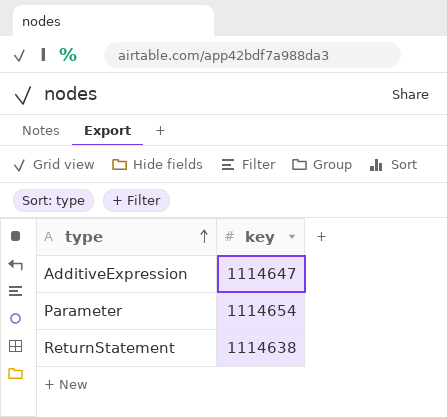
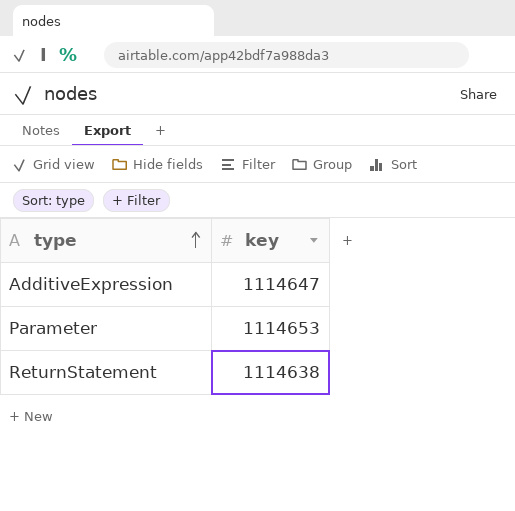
Parameter | key: 1114654 -> 1114653

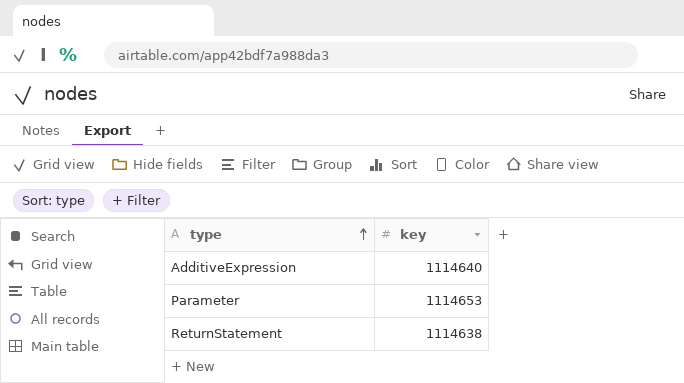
AdditiveExpression | key: 1114647 -> 1114640

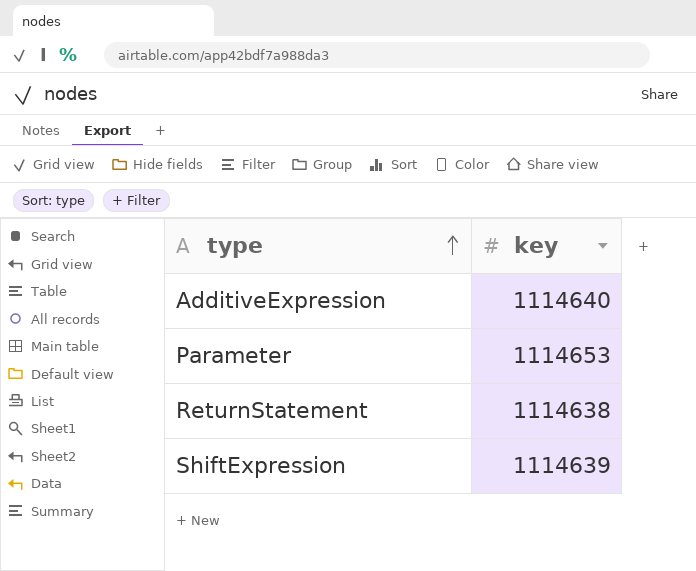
row ShiftExpression: none -> 1114639

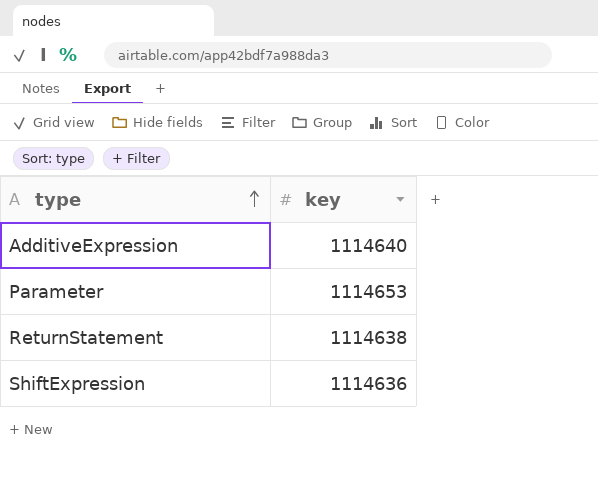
ShiftExpression | key: 1114639 -> 1114636

